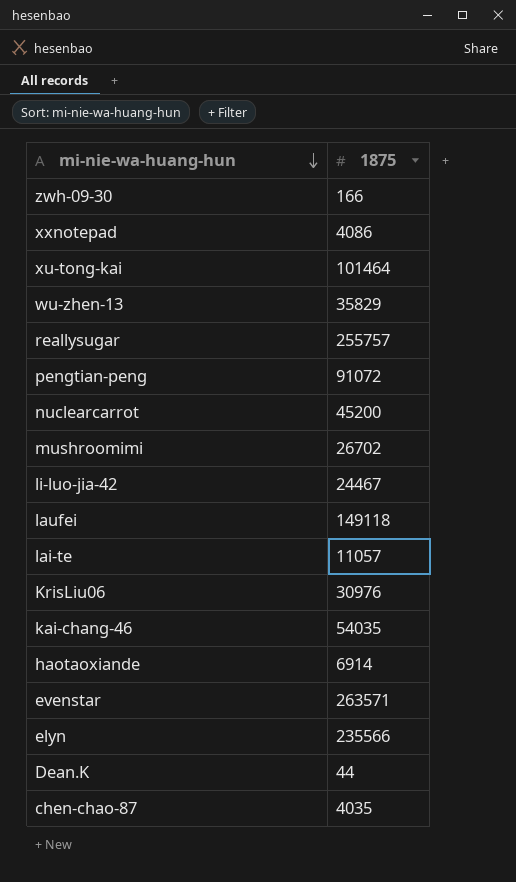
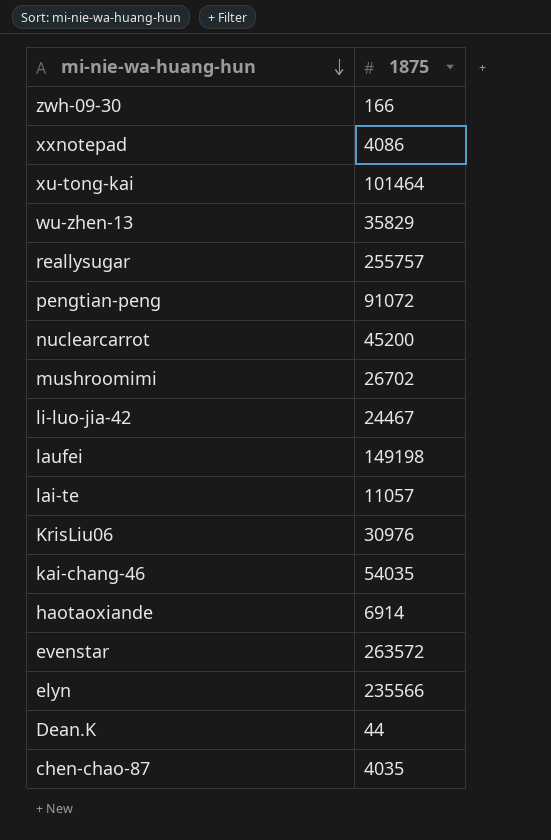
laufei | 1875: 149118 -> 149198
evenstar | 1875: 263571 -> 263572

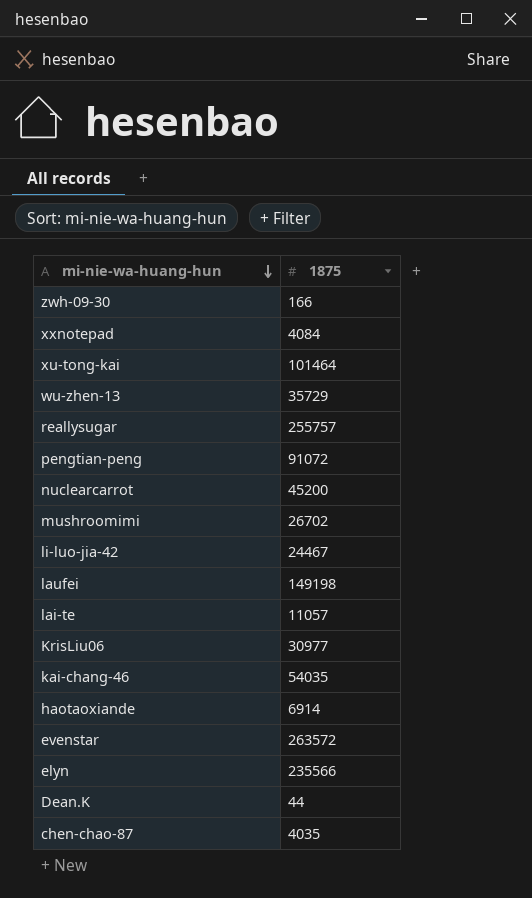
xxnotepad | 1875: 4086 -> 4084
wu-zhen-13 | 1875: 35829 -> 35729
KrisLiu06 | 1875: 30976 -> 30977

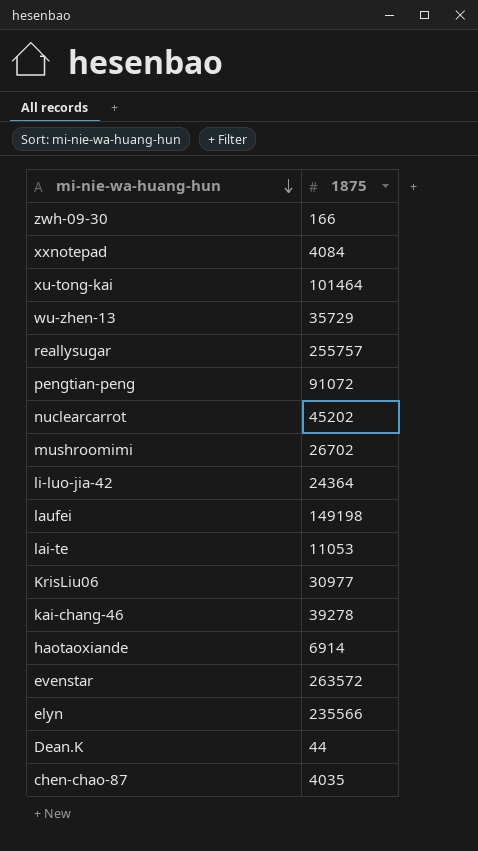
nuclearcarrot | 1875: 45200 -> 45202
li-luo-jia-42 | 1875: 24467 -> 24364
lai-te | 1875: 11057 -> 11053
kai-chang-46 | 1875: 54035 -> 39278

